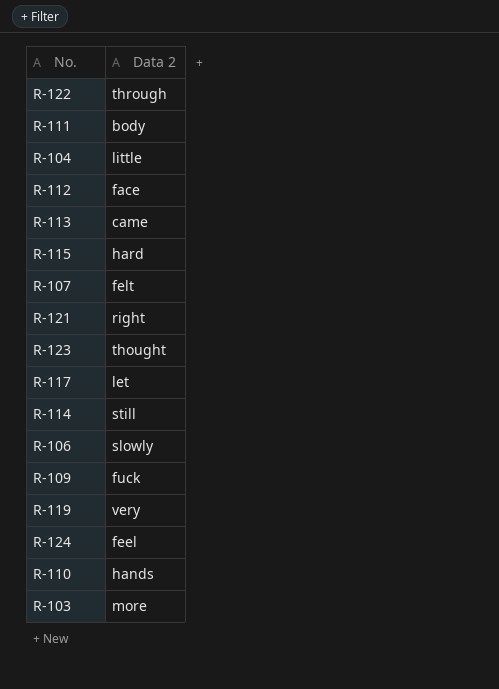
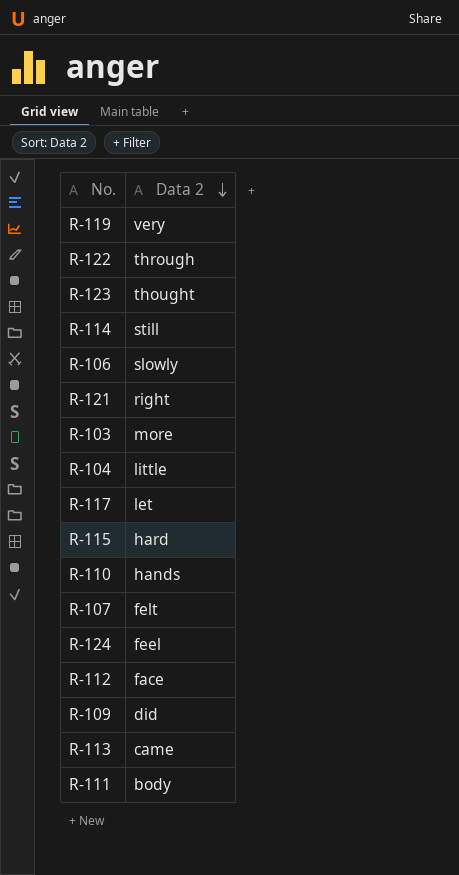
row order: none -> Data 2 descending
R-109 | Data 2: fuck -> did

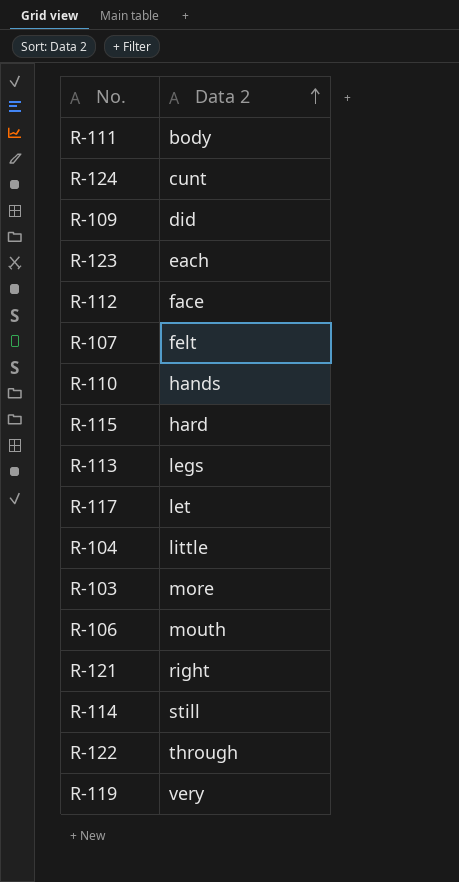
row order: Data 2 descending -> Data 2 ascending
R-124 | Data 2: feel -> cunt
R-123 | Data 2: thought -> each
R-113 | Data 2: came -> legs
R-106 | Data 2: slowly -> mouth

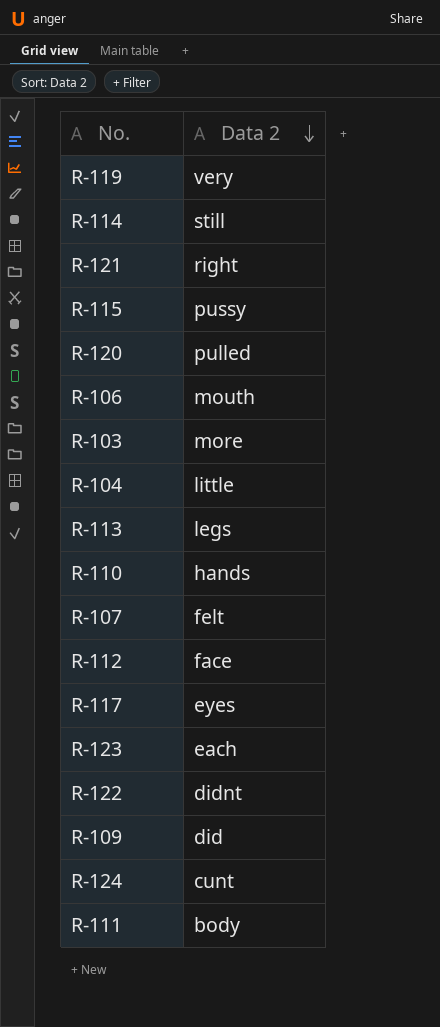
row order: Data 2 ascending -> Data 2 descending
R-115 | Data 2: hard -> pussy
row R-120: none -> pulled
R-117 | Data 2: let -> eyes
R-122 | Data 2: through -> didnt

